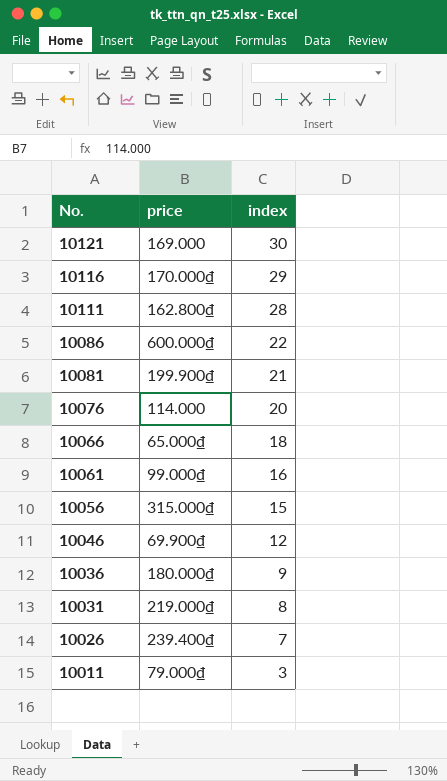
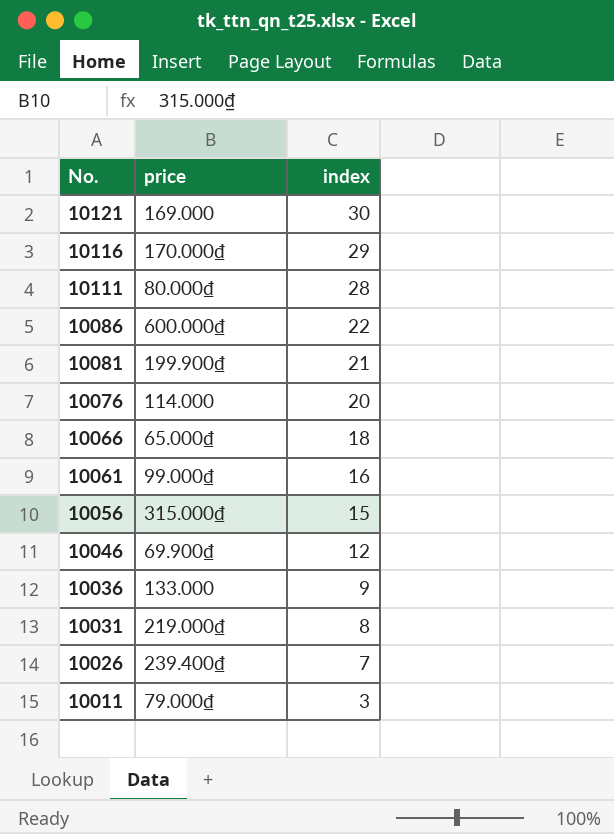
10111 | price: 162.800₫ -> 80.000₫
10036 | price: 180.000₫ -> 133.000

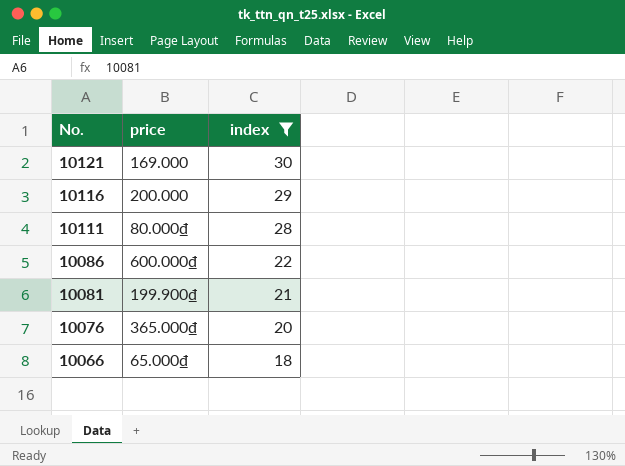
filter: none -> index >= 18
10116 | price: 170.000₫ -> 200.000
10076 | price: 114.000 -> 365.000₫

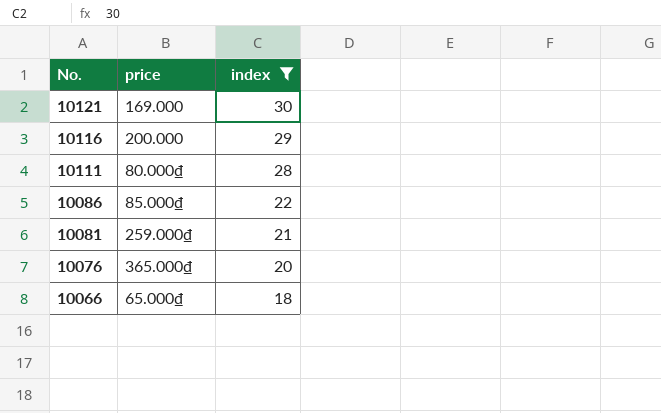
10086 | price: 600.000₫ -> 85.000₫
10081 | price: 199.900₫ -> 259.000₫

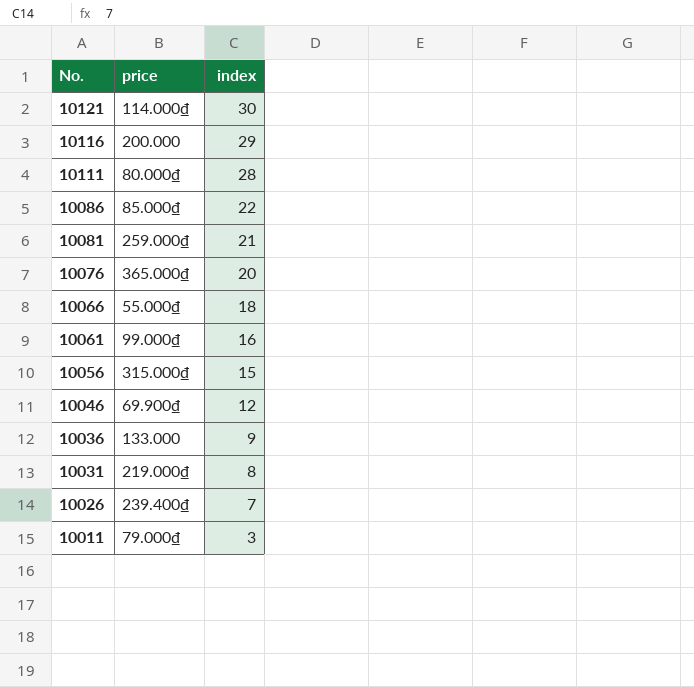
filter: index >= 18 -> none
10121 | price: 169.000 -> 114.000₫
10066 | price: 65.000₫ -> 55.000₫

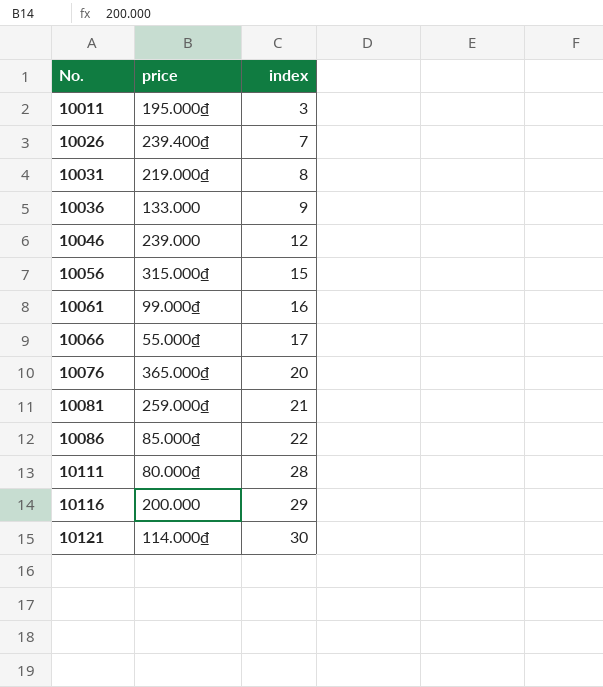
row order: No. descending -> No. ascending
10011 | price: 79.000₫ -> 195.000₫
10046 | price: 69.900₫ -> 239.000
10066 | index: 18 -> 17

